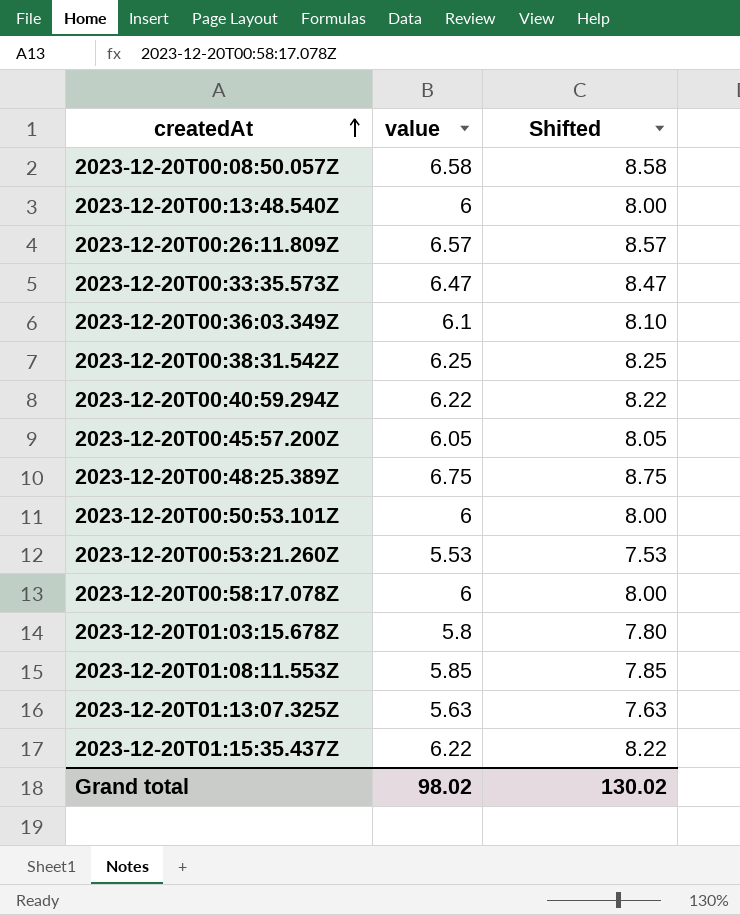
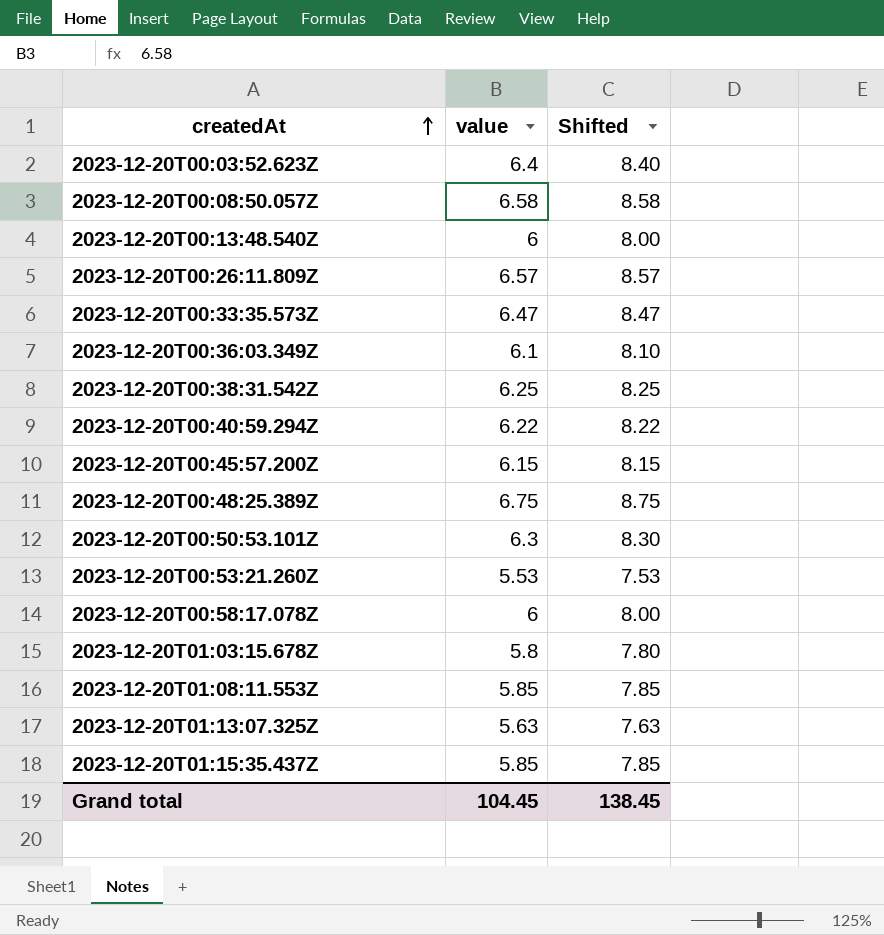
row 2023-12-20T00:03:52.623Z: none -> 6.4 | 8.40
2023-12-20T00:45:57.200Z | value: 6.05 -> 6.15
2023-12-20T00:45:57.200Z | Shifted: 8.05 -> 8.15
2023-12-20T00:50:53.101Z | value: 6 -> 6.3
2023-12-20T00:50:53.101Z | Shifted: 8.00 -> 8.30
2023-12-20T01:15:35.437Z | value: 6.22 -> 5.85
2023-12-20T01:15:35.437Z | Shifted: 8.22 -> 7.85
Grand total | value: 98.02 -> 104.45
Grand total | Shifted: 130.02 -> 138.45

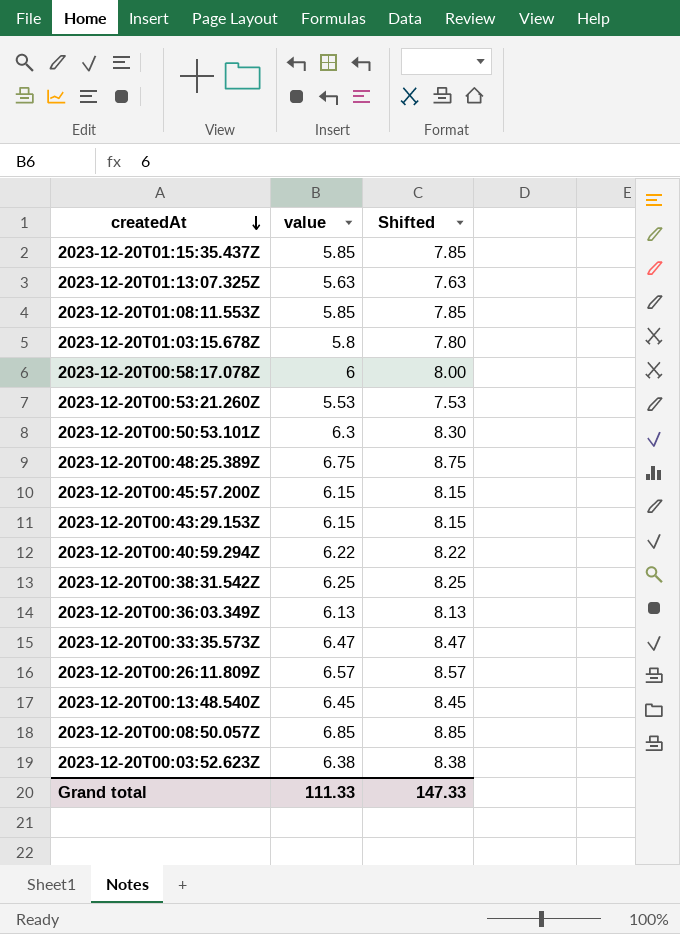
row order: createdAt ascending -> createdAt descending
row 2023-12-20T00:43:29.153Z: none -> 6.15 | 8.15
2023-12-20T00:36:03.349Z | value: 6.1 -> 6.13
2023-12-20T00:36:03.349Z | Shifted: 8.10 -> 8.13
2023-12-20T00:13:48.540Z | value: 6 -> 6.45
2023-12-20T00:13:48.540Z | Shifted: 8.00 -> 8.45
2023-12-20T00:08:50.057Z | value: 6.58 -> 6.85
2023-12-20T00:08:50.057Z | Shifted: 8.58 -> 8.85
2023-12-20T00:03:52.623Z | value: 6.4 -> 6.38
2023-12-20T00:03:52.623Z | Shifted: 8.40 -> 8.38
Grand total | value: 104.45 -> 111.33
Grand total | Shifted: 138.45 -> 147.33

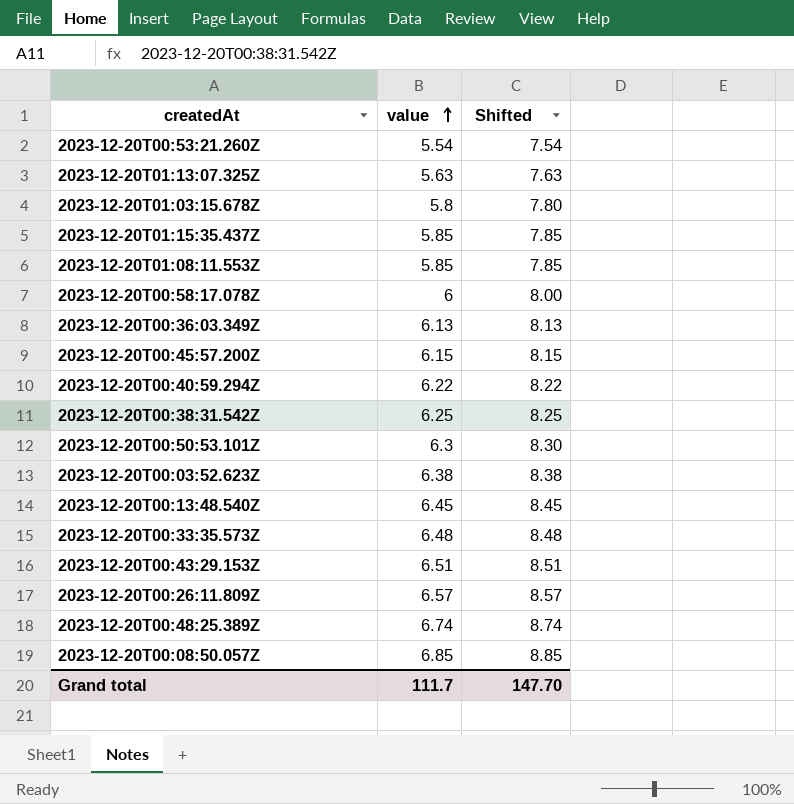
row order: createdAt descending -> value ascending
2023-12-20T00:53:21.260Z | value: 5.53 -> 5.54
2023-12-20T00:53:21.260Z | Shifted: 7.53 -> 7.54
2023-12-20T00:33:35.573Z | value: 6.47 -> 6.48
2023-12-20T00:33:35.573Z | Shifted: 8.47 -> 8.48
2023-12-20T00:43:29.153Z | value: 6.15 -> 6.51
2023-12-20T00:43:29.153Z | Shifted: 8.15 -> 8.51
2023-12-20T00:48:25.389Z | value: 6.75 -> 6.74
2023-12-20T00:48:25.389Z | Shifted: 8.75 -> 8.74
Grand total | value: 111.33 -> 111.7
Grand total | Shifted: 147.33 -> 147.70

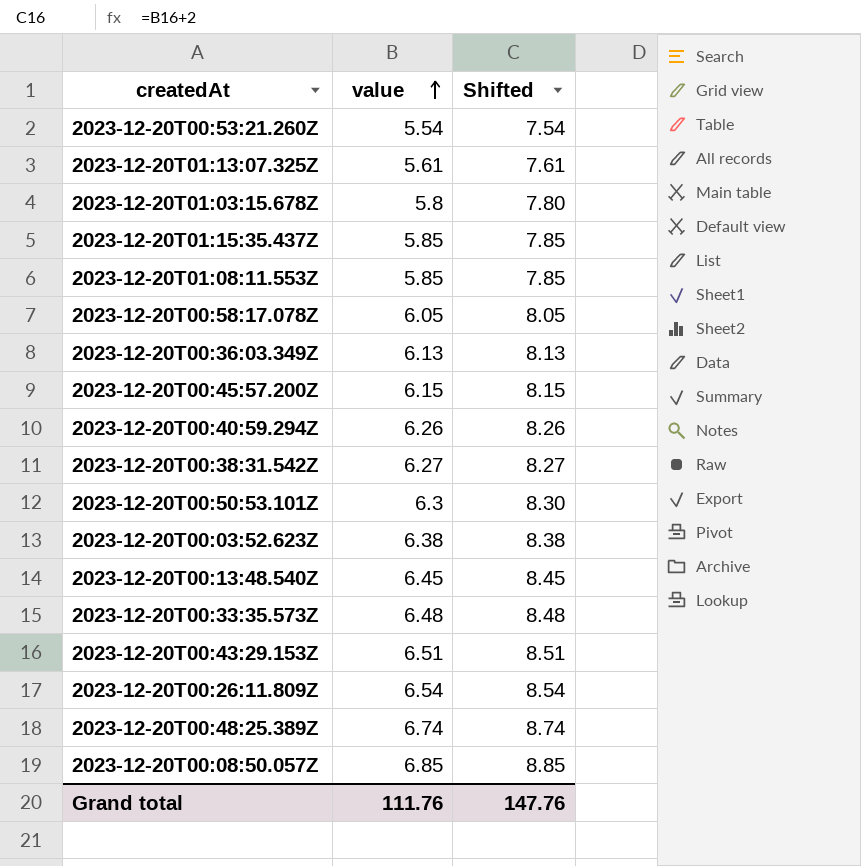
2023-12-20T01:13:07.325Z | value: 5.63 -> 5.61
2023-12-20T01:13:07.325Z | Shifted: 7.63 -> 7.61
2023-12-20T00:58:17.078Z | value: 6 -> 6.05
2023-12-20T00:58:17.078Z | Shifted: 8.00 -> 8.05
2023-12-20T00:40:59.294Z | value: 6.22 -> 6.26
2023-12-20T00:40:59.294Z | Shifted: 8.22 -> 8.26
2023-12-20T00:38:31.542Z | value: 6.25 -> 6.27
2023-12-20T00:38:31.542Z | Shifted: 8.25 -> 8.27
2023-12-20T00:26:11.809Z | value: 6.57 -> 6.54
2023-12-20T00:26:11.809Z | Shifted: 8.57 -> 8.54
Grand total | value: 111.7 -> 111.76
Grand total | Shifted: 147.70 -> 147.76

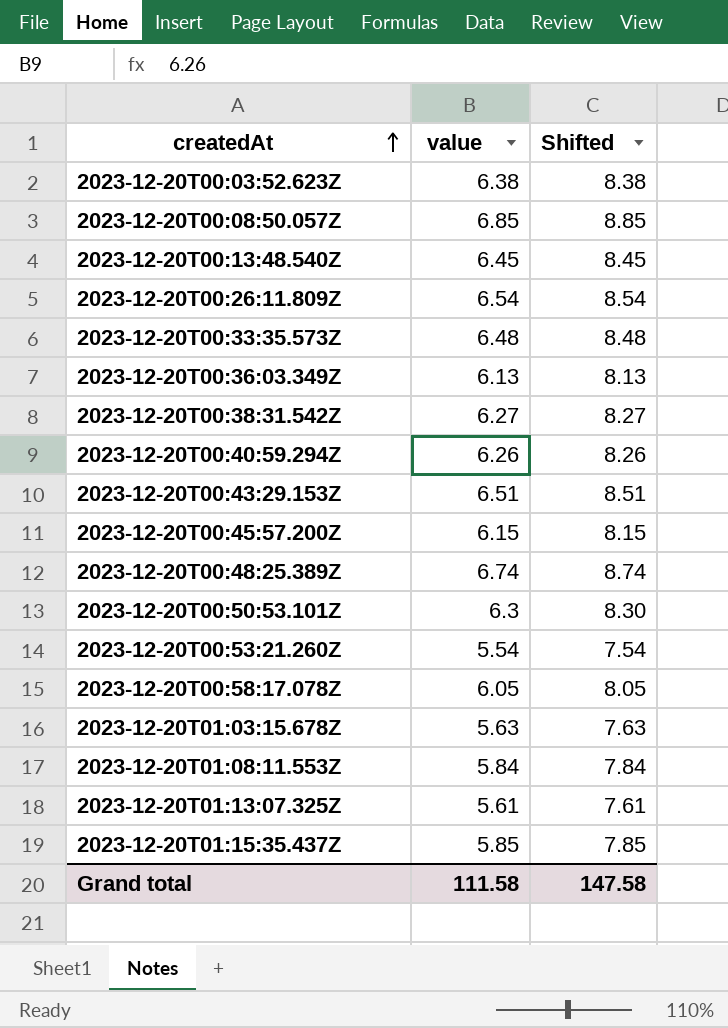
row order: value ascending -> createdAt ascending
2023-12-20T01:03:15.678Z | value: 5.8 -> 5.63
2023-12-20T01:03:15.678Z | Shifted: 7.80 -> 7.63
2023-12-20T01:08:11.553Z | value: 5.85 -> 5.84
2023-12-20T01:08:11.553Z | Shifted: 7.85 -> 7.84
Grand total | value: 111.76 -> 111.58
Grand total | Shifted: 147.76 -> 147.58

